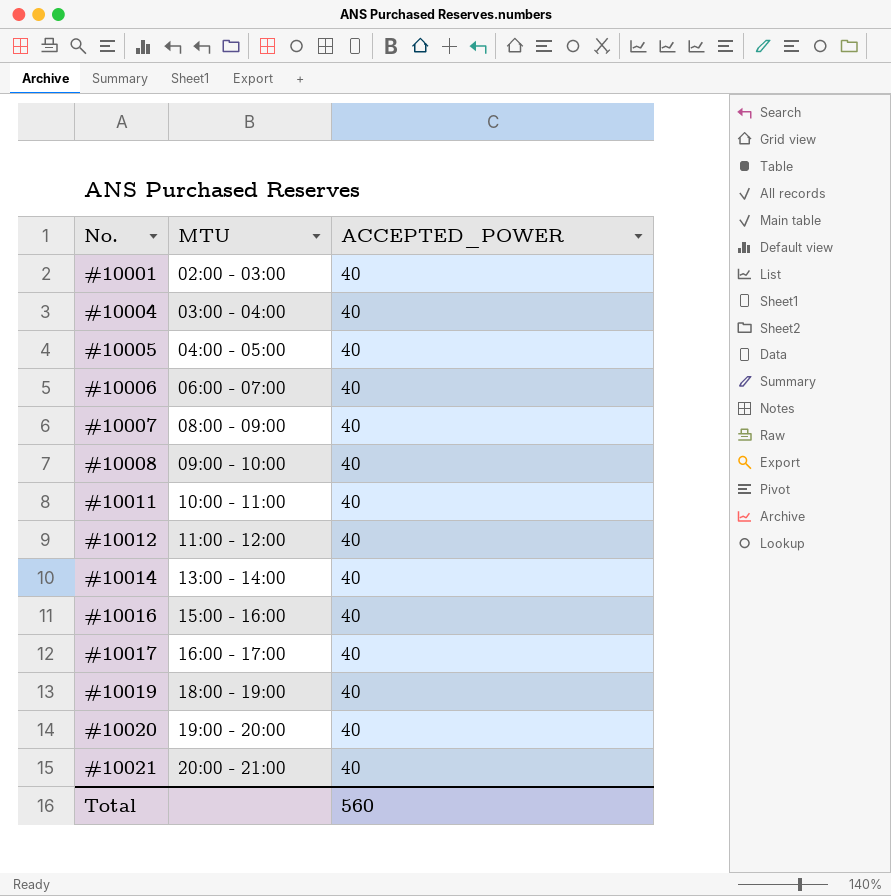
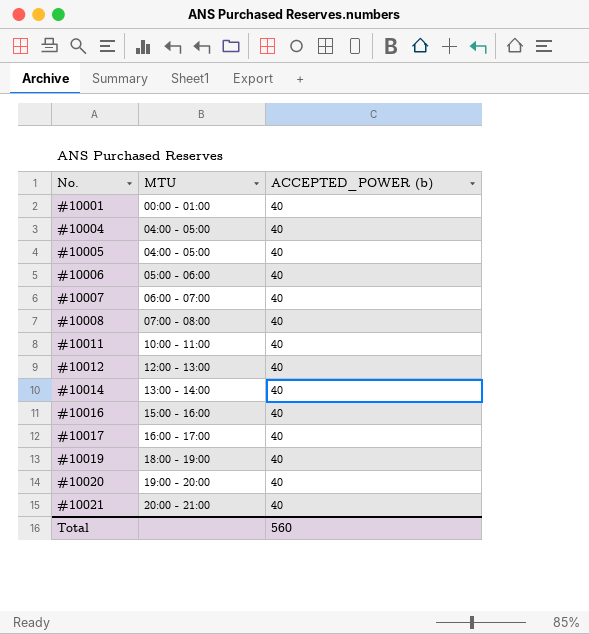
column name: ACCEPTED_POWER -> ACCEPTED_POWER (b)
#10001 | MTU: 02:00 - 03:00 -> 00:00 - 01:00
#10004 | MTU: 03:00 - 04:00 -> 04:00 - 05:00
#10006 | MTU: 06:00 - 07:00 -> 05:00 - 06:00
#10007 | MTU: 08:00 - 09:00 -> 06:00 - 07:00
#10008 | MTU: 09:00 - 10:00 -> 07:00 - 08:00
#10012 | MTU: 11:00 - 12:00 -> 12:00 - 13:00

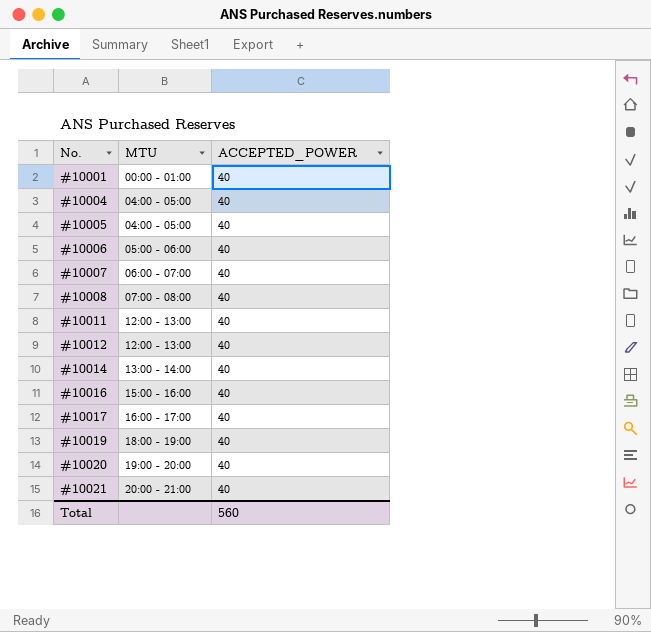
column name: ACCEPTED_POWER (b) -> ACCEPTED_POWER
#10011 | MTU: 10:00 - 11:00 -> 12:00 - 13:00

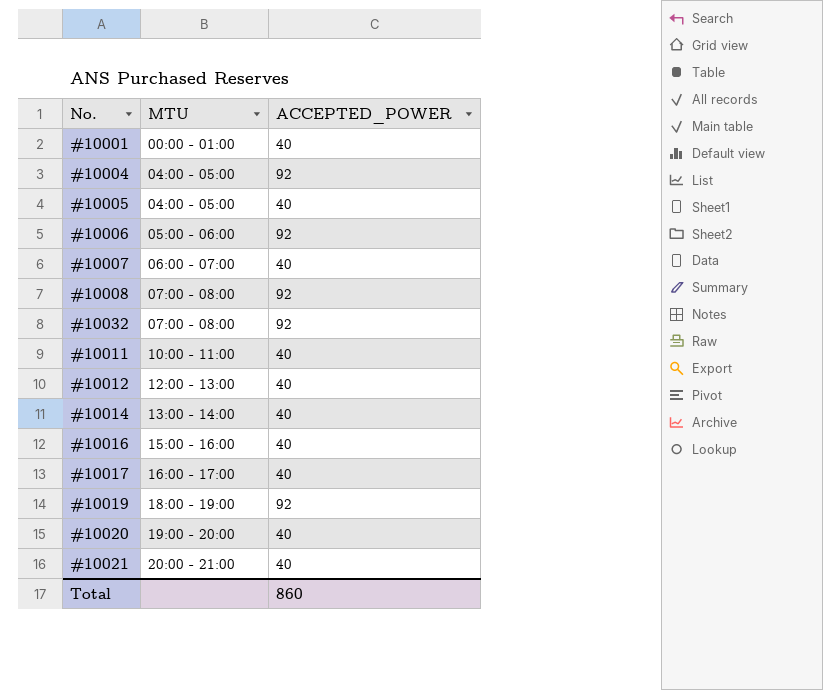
#10004 | ACCEPTED_POWER: 40 -> 92
#10006 | ACCEPTED_POWER: 40 -> 92
#10008 | ACCEPTED_POWER: 40 -> 92
row #10032: none -> 07:00 - 08:00 | 92
#10011 | MTU: 12:00 - 13:00 -> 10:00 - 11:00
#10019 | ACCEPTED_POWER: 40 -> 92
Total | ACCEPTED_POWER: 560 -> 860

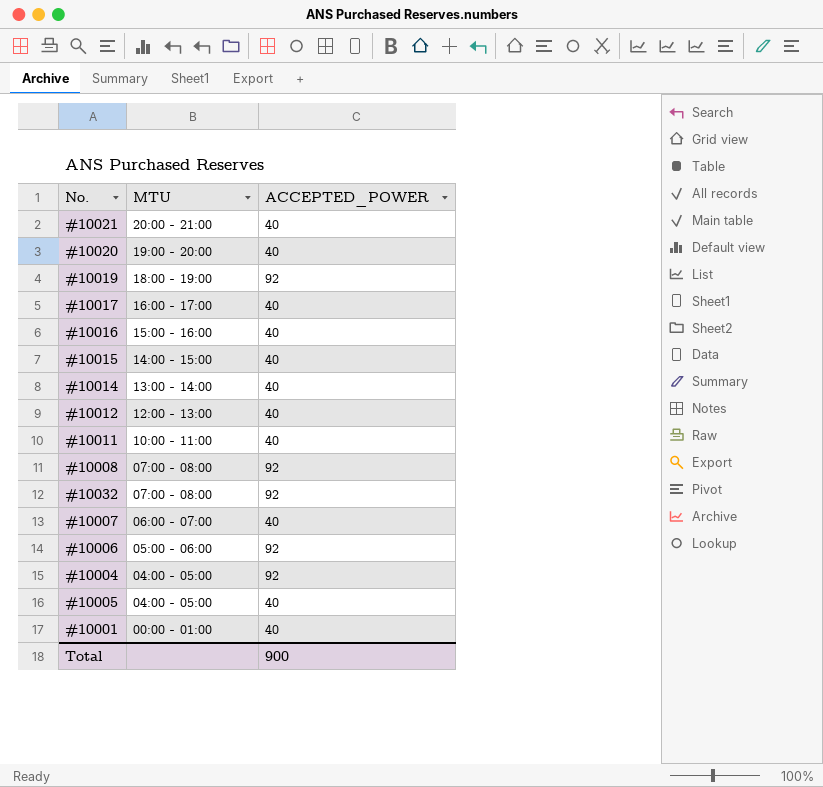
row order: MTU ascending -> MTU descending
row #10015: none -> 14:00 - 15:00 | 40
Total | ACCEPTED_POWER: 860 -> 900

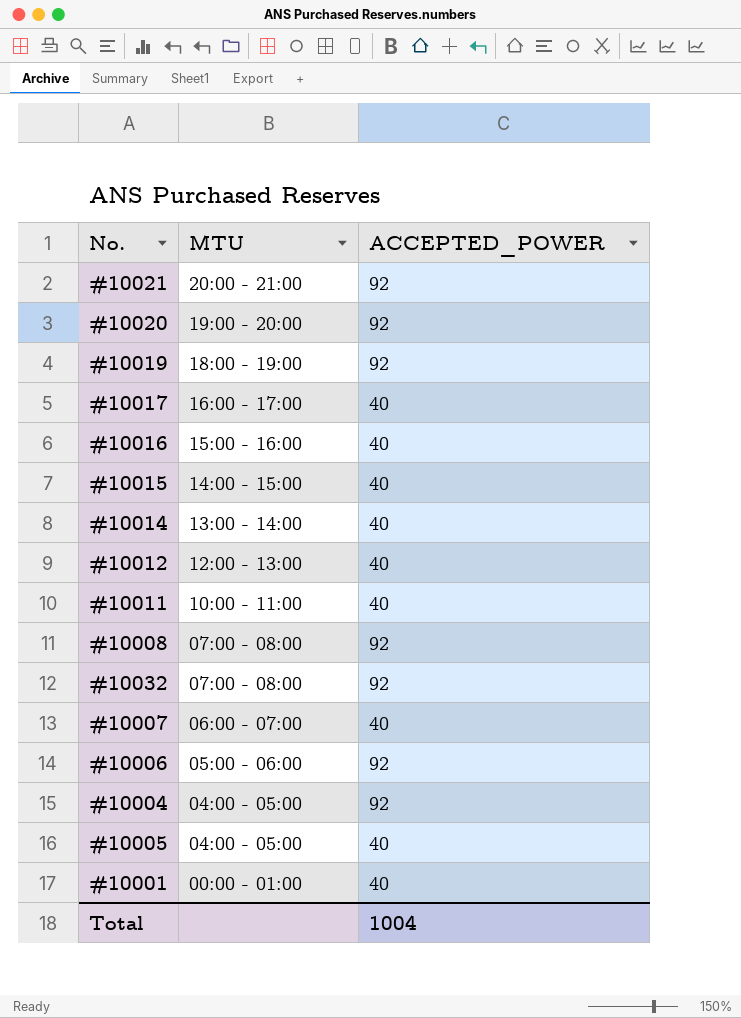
#10021 | ACCEPTED_POWER: 40 -> 92
#10020 | ACCEPTED_POWER: 40 -> 92
Total | ACCEPTED_POWER: 900 -> 1004

